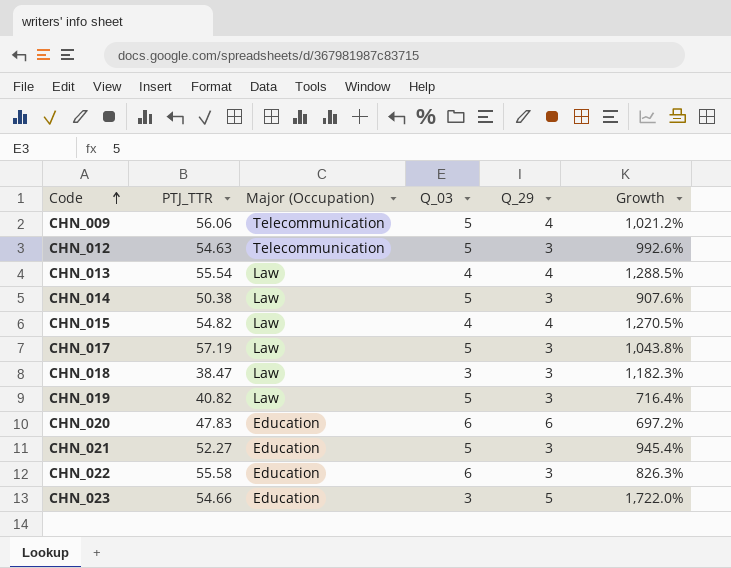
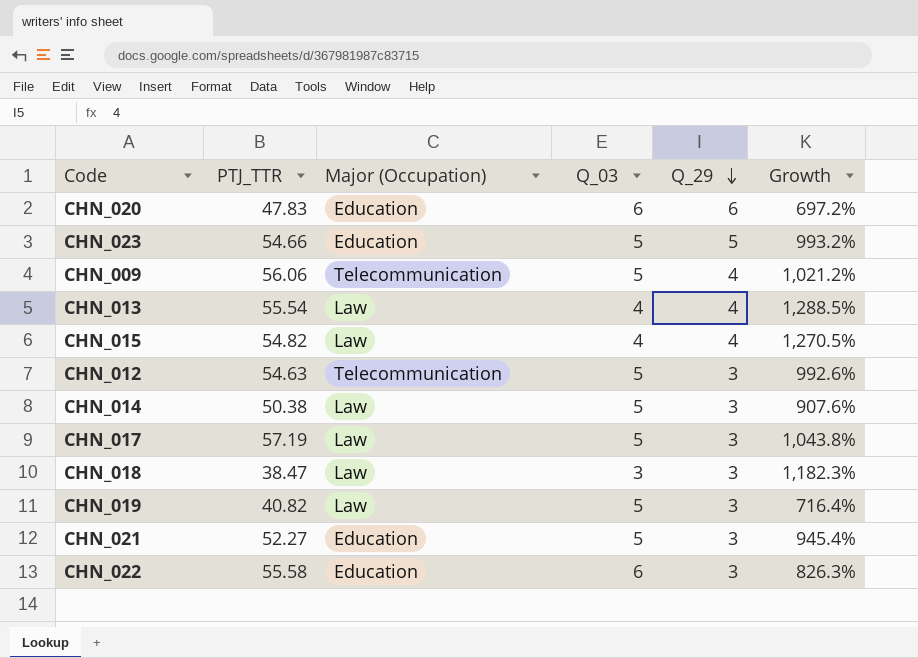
row order: Code ascending -> Q_29 descending
CHN_023 | Q_03: 3 -> 5
CHN_023 | Growth: 1,722.0% -> 993.2%

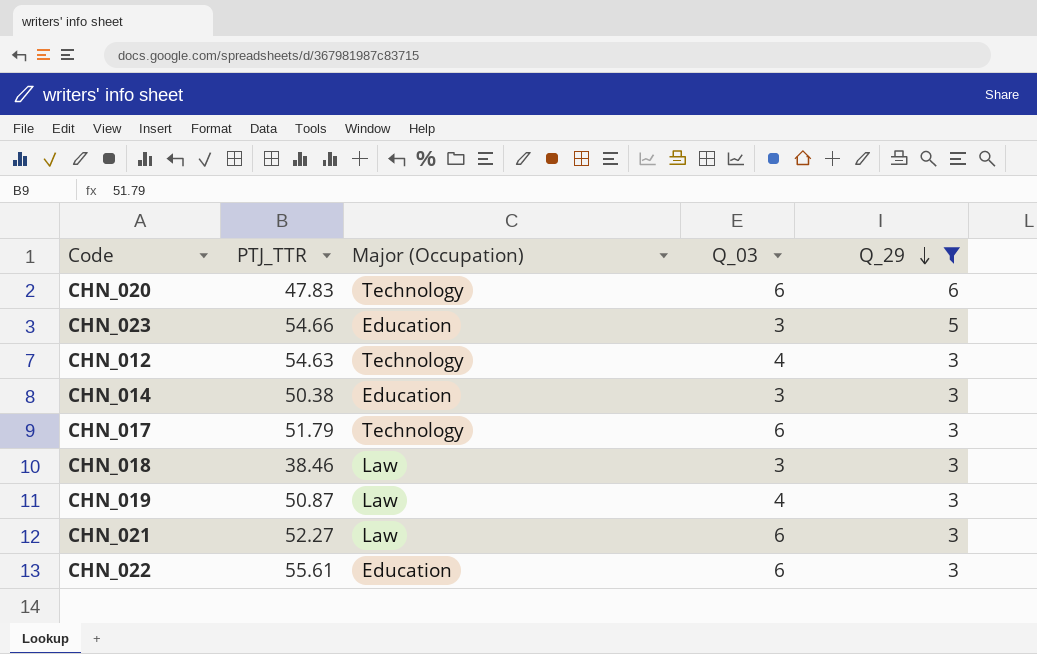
filter: none -> Q_29 != 4
column Growth | formula: ([PTJ_TTR] - [Q_03]) / [Q_03] -> none
CHN_020 | Major (Occupation): Education -> Technology
CHN_023 | Q_03: 5 -> 3
CHN_012 | Major (Occupation): Telecommunication -> Technology
CHN_012 | Q_03: 5 -> 4
CHN_014 | Major (Occupation): Law -> Education
CHN_014 | Q_03: 5 -> 3
CHN_017 | PTJ_TTR: 57.19 -> 51.79
CHN_017 | Major (Occupation): Law -> Technology
CHN_017 | Q_03: 5 -> 6
CHN_018 | PTJ_TTR: 38.47 -> 38.46
CHN_019 | PTJ_TTR: 40.82 -> 50.87
CHN_019 | Q_03: 5 -> 4
CHN_021 | Major (Occupation): Education -> Law
CHN_021 | Q_03: 5 -> 6
CHN_022 | PTJ_TTR: 55.58 -> 55.61

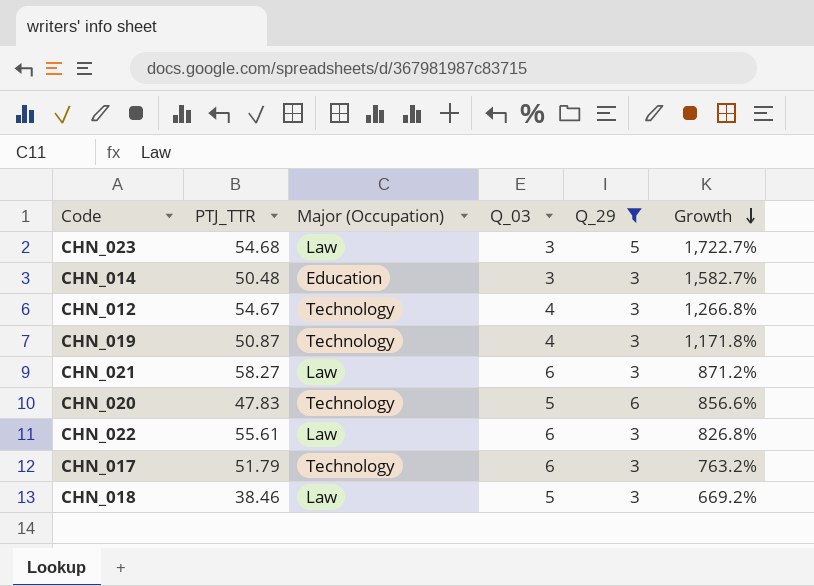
row order: Q_29 descending -> Growth descending
column Growth | formula: none -> ([PTJ_TTR] - [Q_03]) / [Q_03]
CHN_023 | PTJ_TTR: 54.66 -> 54.68
CHN_023 | Major (Occupation): Education -> Law
CHN_014 | PTJ_TTR: 50.38 -> 50.48
CHN_012 | PTJ_TTR: 54.63 -> 54.67
CHN_019 | Major (Occupation): Law -> Technology
CHN_021 | PTJ_TTR: 52.27 -> 58.27
CHN_020 | Q_03: 6 -> 5
CHN_022 | Major (Occupation): Education -> Law
CHN_018 | Q_03: 3 -> 5

